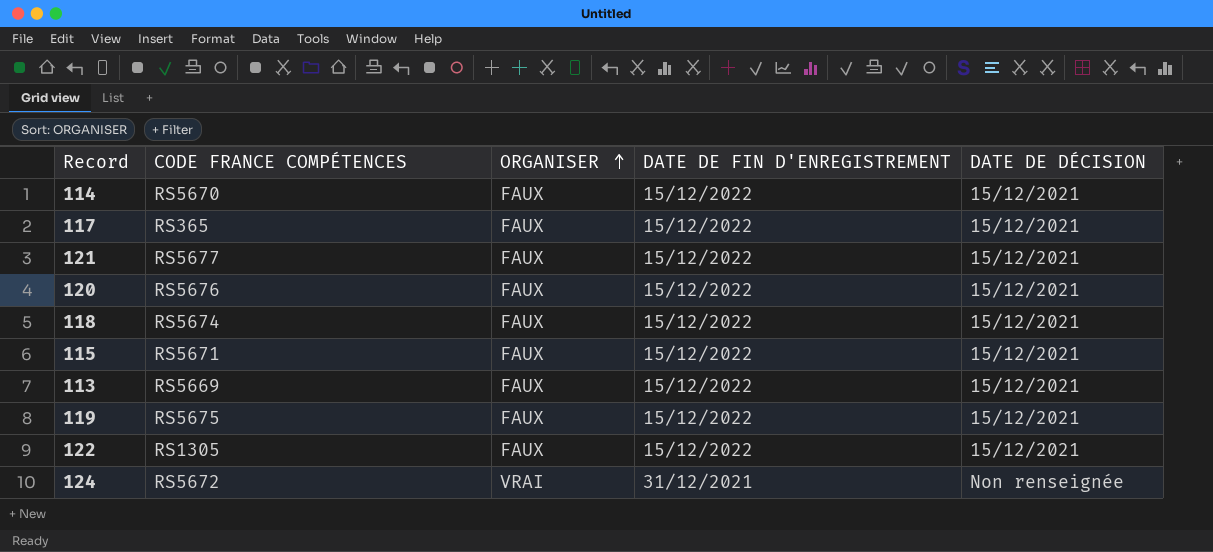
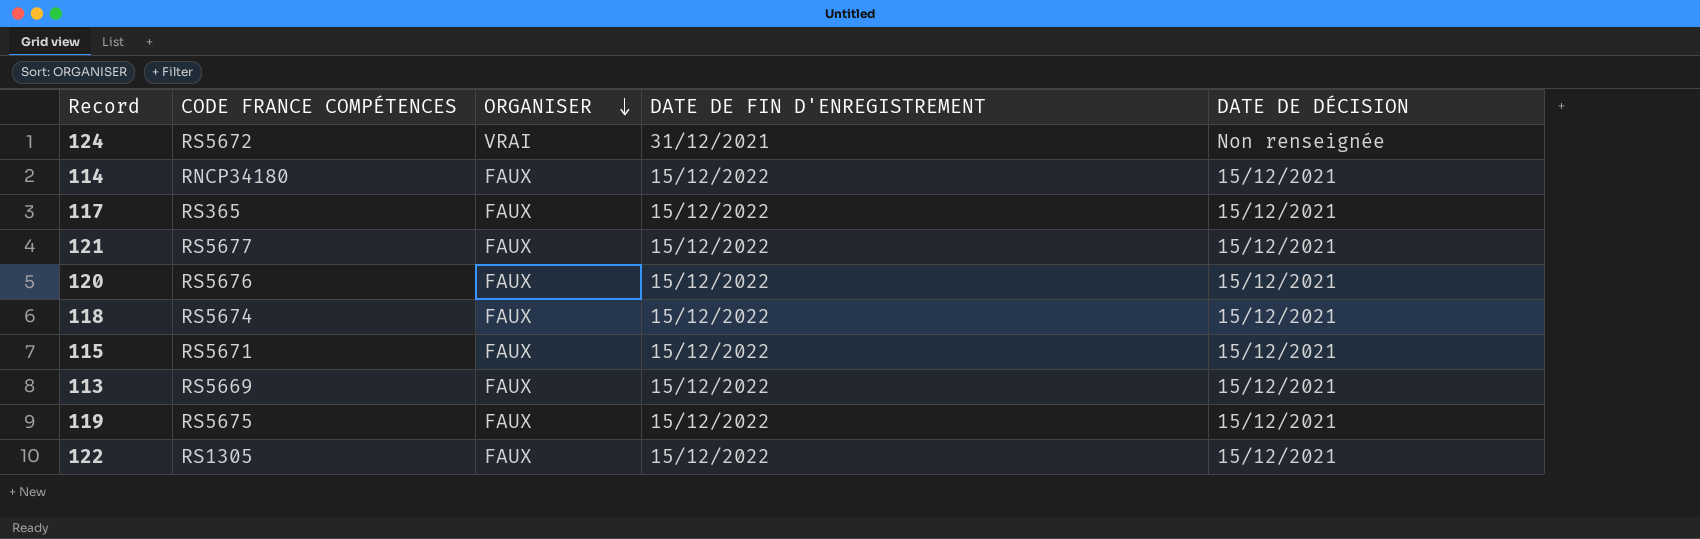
row order: ORGANISER ascending -> ORGANISER descending
114 | CODE FRANCE COMPÉTENCES: RS5670 -> RNCP34180

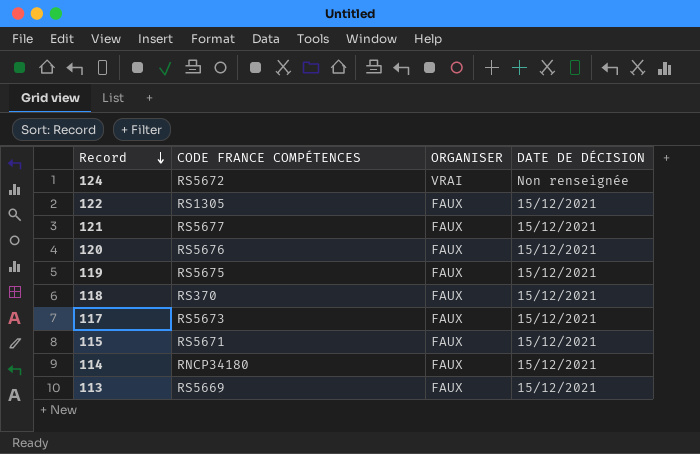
row order: ORGANISER descending -> Record descending
column DATE DE FIN D'ENREGISTREMENT | position: 4 -> none
118 | CODE FRANCE COMPÉTENCES: RS5674 -> RS370
117 | CODE FRANCE COMPÉTENCES: RS365 -> RS5673

